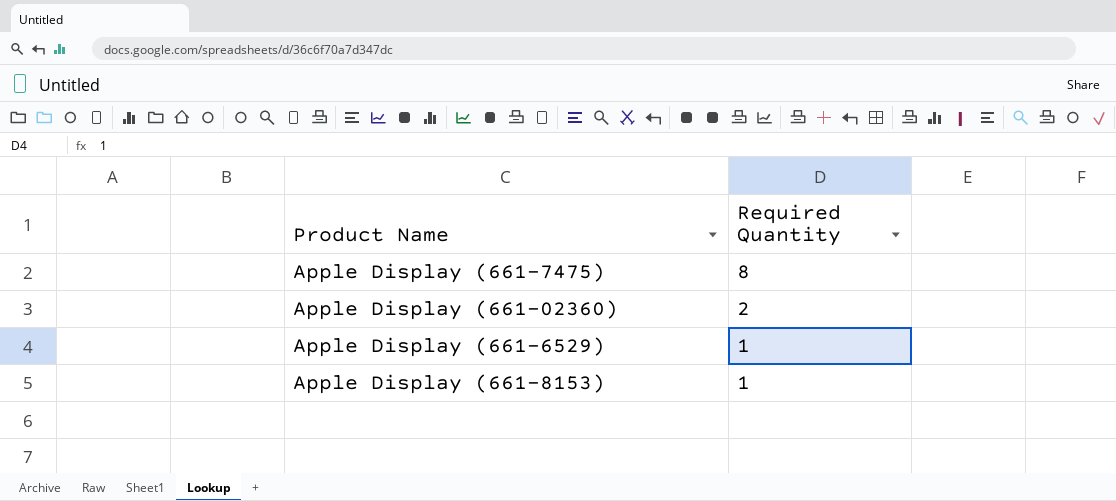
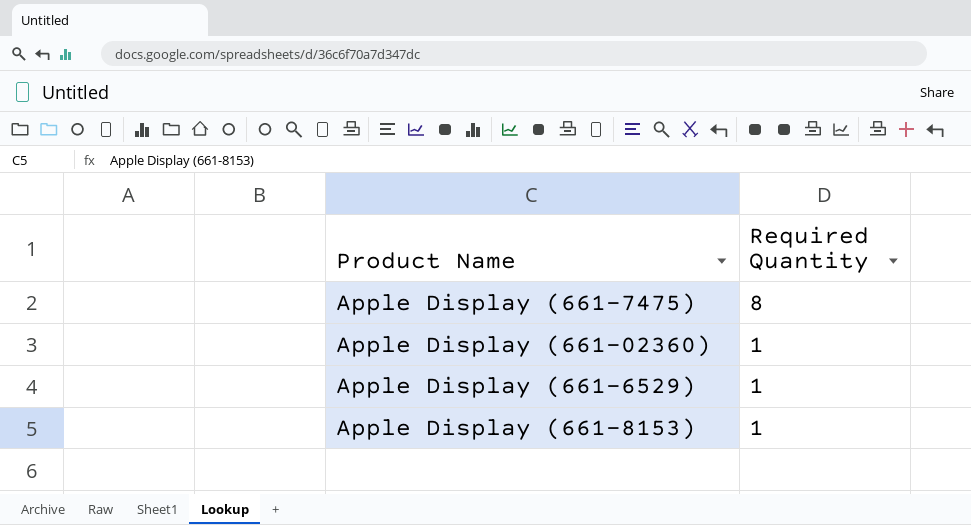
Apple Display (661-02360) | Required Quantity: 2 -> 1

